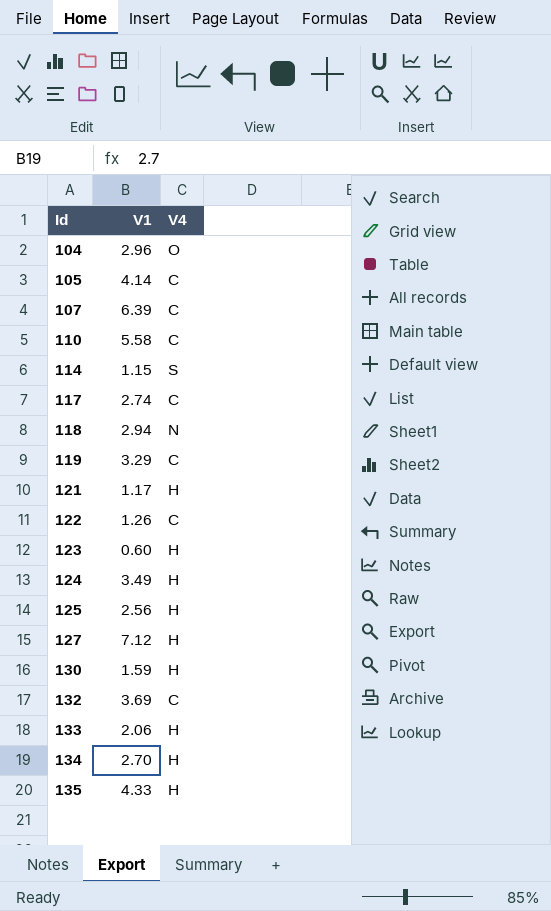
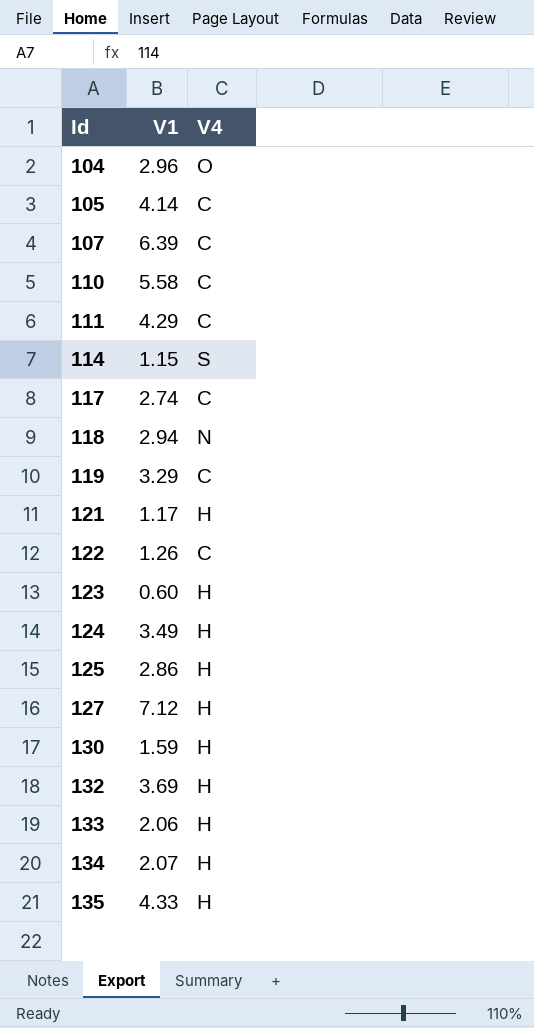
row 111: none -> 4.29 | C
125 | V1: 2.56 -> 2.86
132 | V4: C -> H
134 | V1: 2.70 -> 2.07

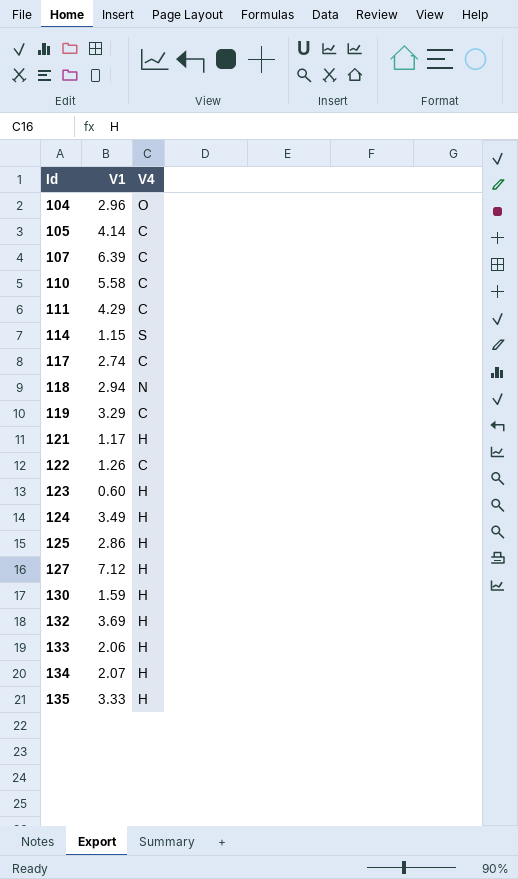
135 | V1: 4.33 -> 3.33

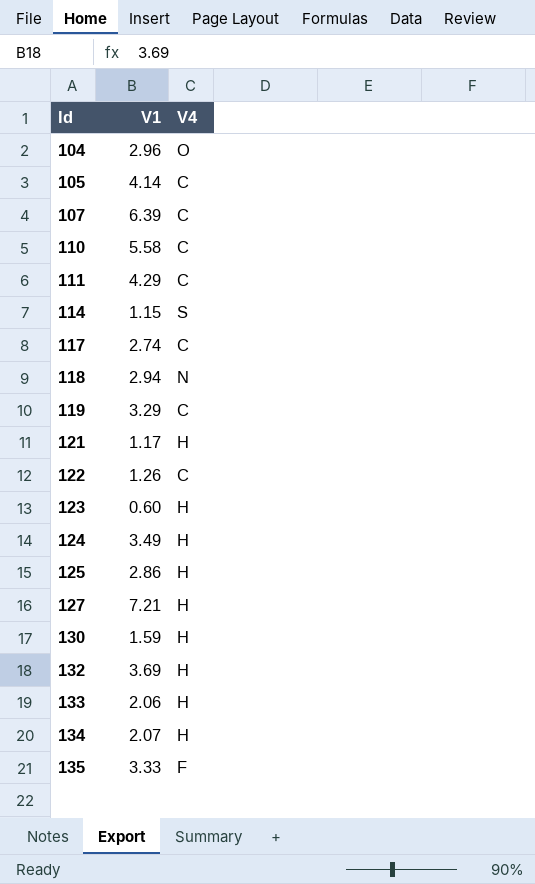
127 | V1: 7.12 -> 7.21
135 | V4: H -> F

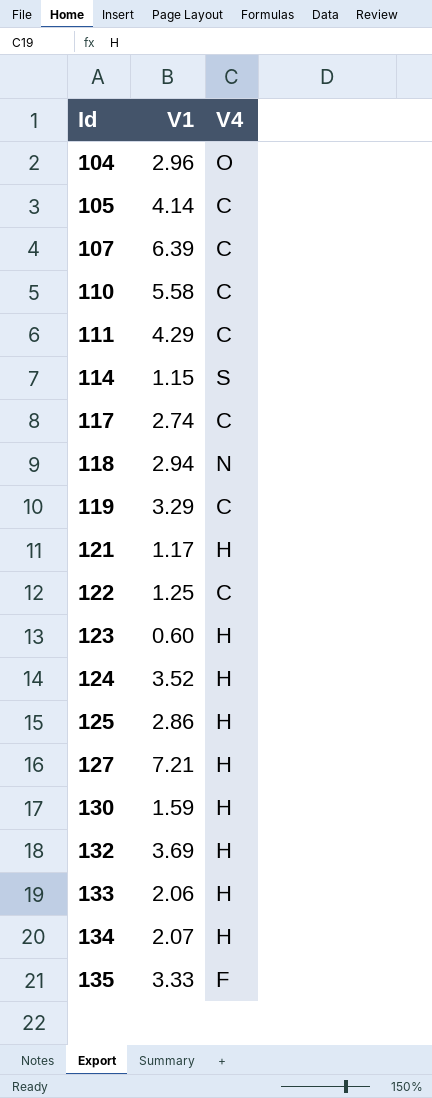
122 | V1: 1.26 -> 1.25
124 | V1: 3.49 -> 3.52

